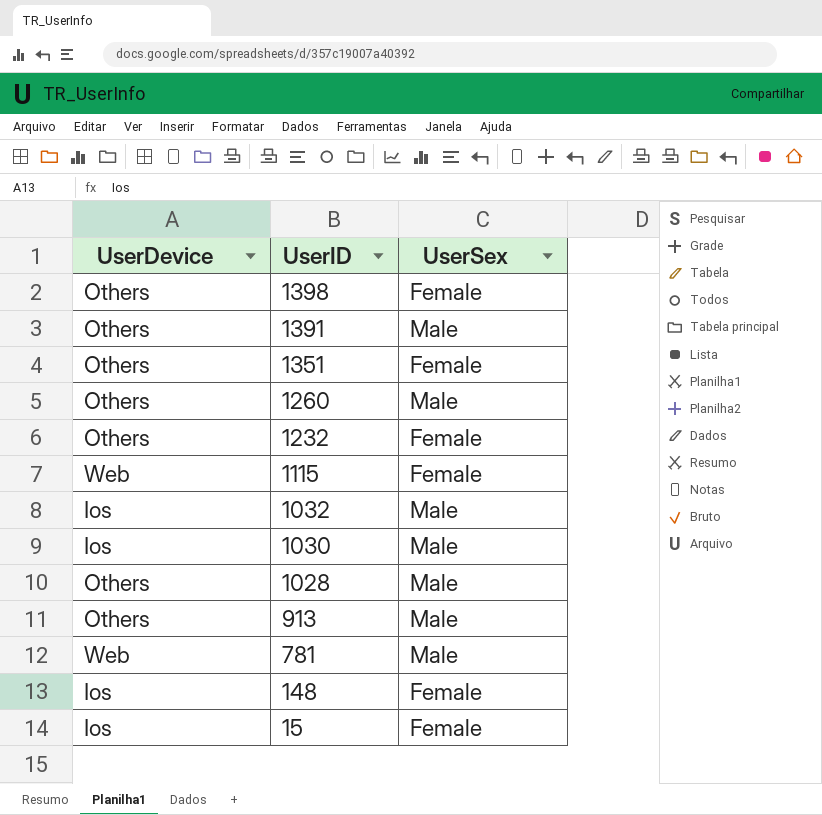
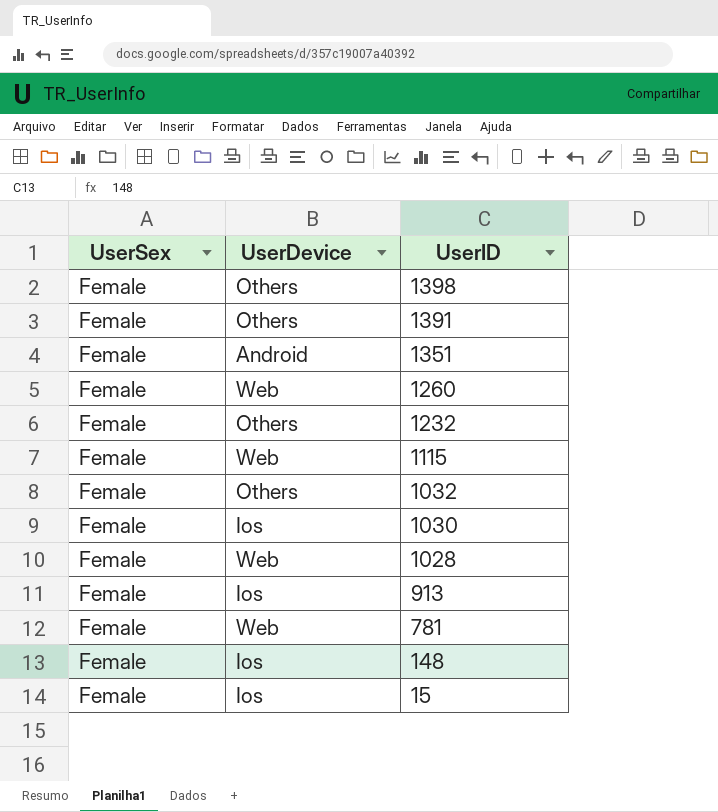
column UserSex | position: 3 -> 1
1391 | UserSex: Male -> Female
1351 | UserDevice: Others -> Android
1260 | UserSex: Male -> Female
1260 | UserDevice: Others -> Web
1032 | UserSex: Male -> Female
1032 | UserDevice: Ios -> Others
1030 | UserSex: Male -> Female
1028 | UserSex: Male -> Female
1028 | UserDevice: Others -> Web
913 | UserSex: Male -> Female
913 | UserDevice: Others -> Ios
781 | UserSex: Male -> Female

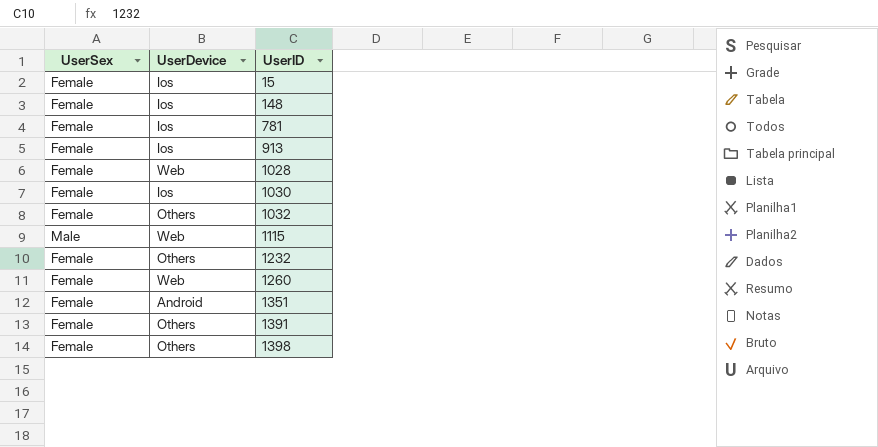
row order: UserID descending -> UserID ascending
781 | UserDevice: Web -> Ios
1115 | UserSex: Female -> Male

